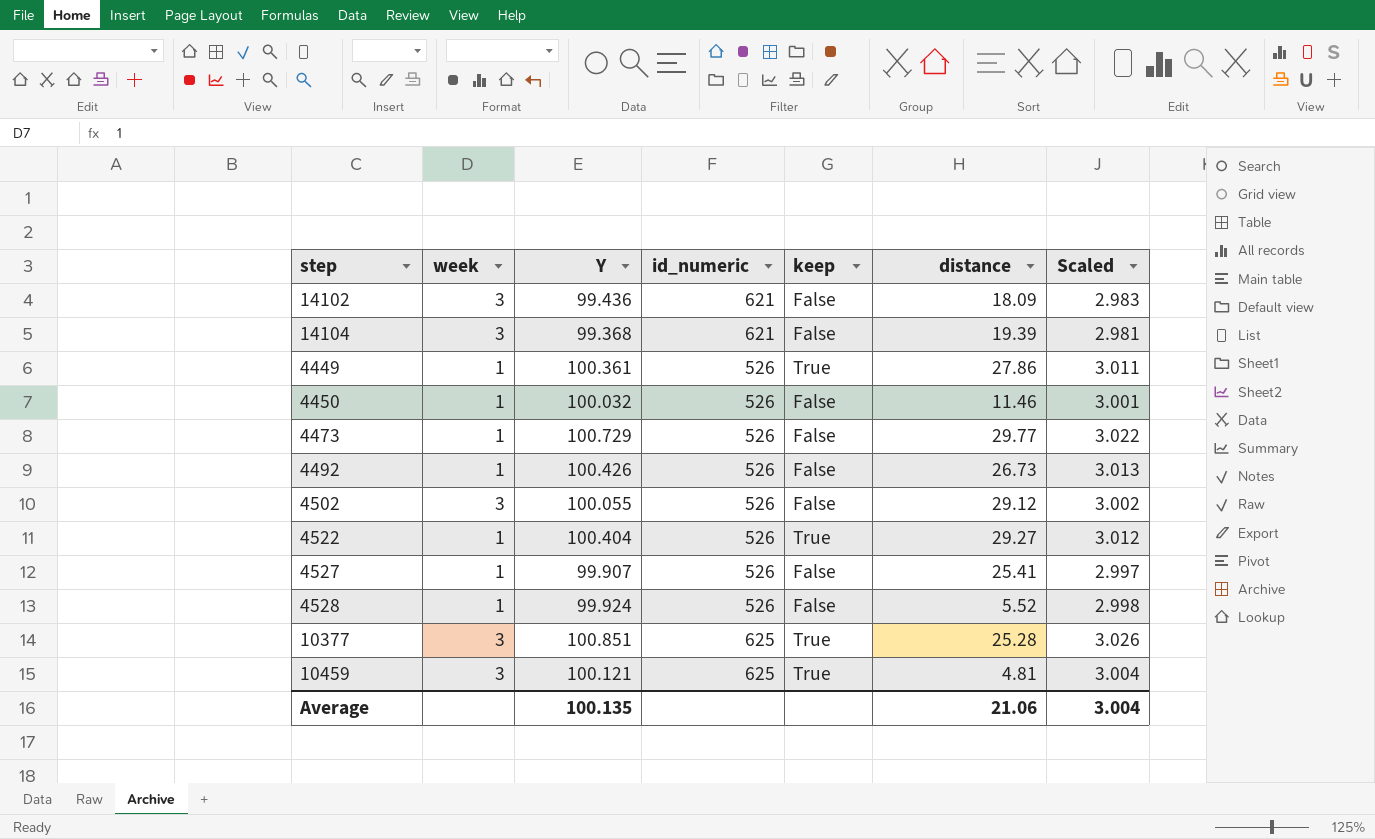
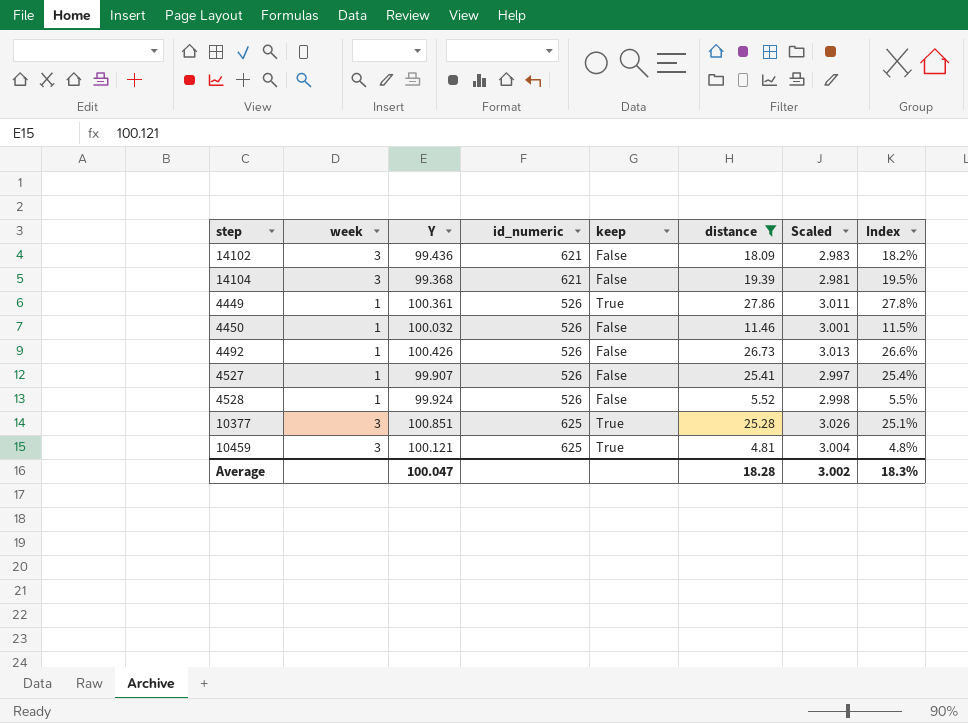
filter: none -> distance <= 27.86
column Index | formula: none -> [distance] / [Y]
Average | Y: 100.135 -> 100.047
Average | distance: 21.06 -> 18.28
Average | Scaled: 3.004 -> 3.002

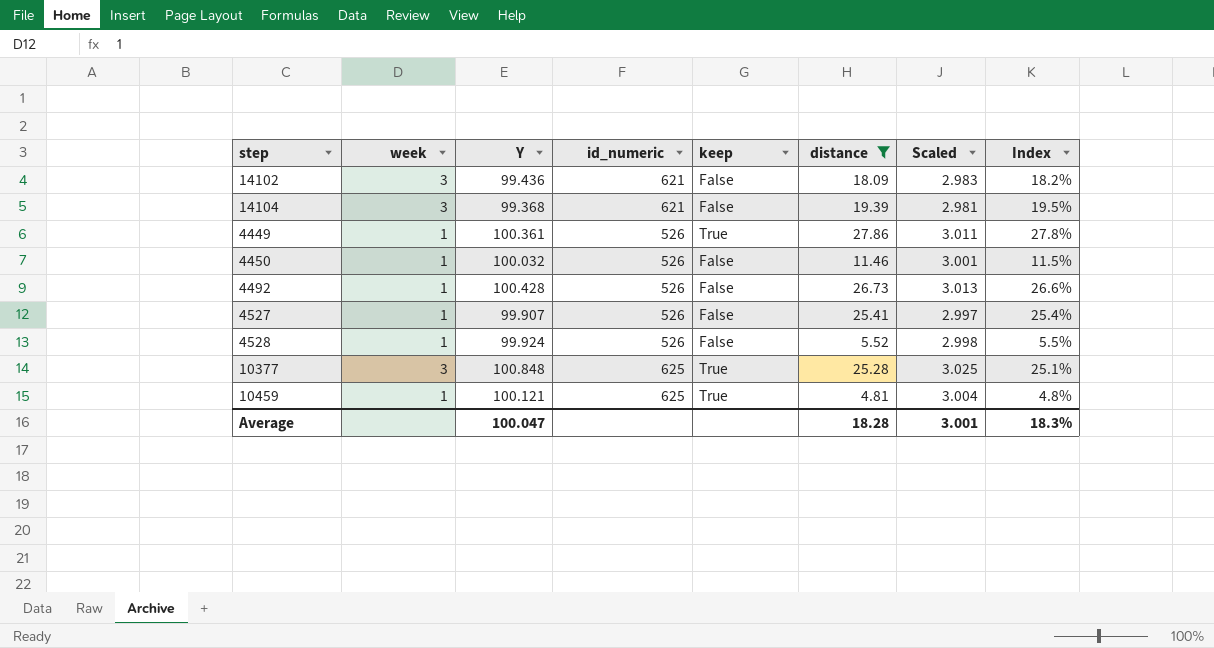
4492 | Y: 100.426 -> 100.428
10377 | Y: 100.851 -> 100.848
10377 | Scaled: 3.026 -> 3.025
10459 | week: 3 -> 1
Average | Scaled: 3.002 -> 3.001

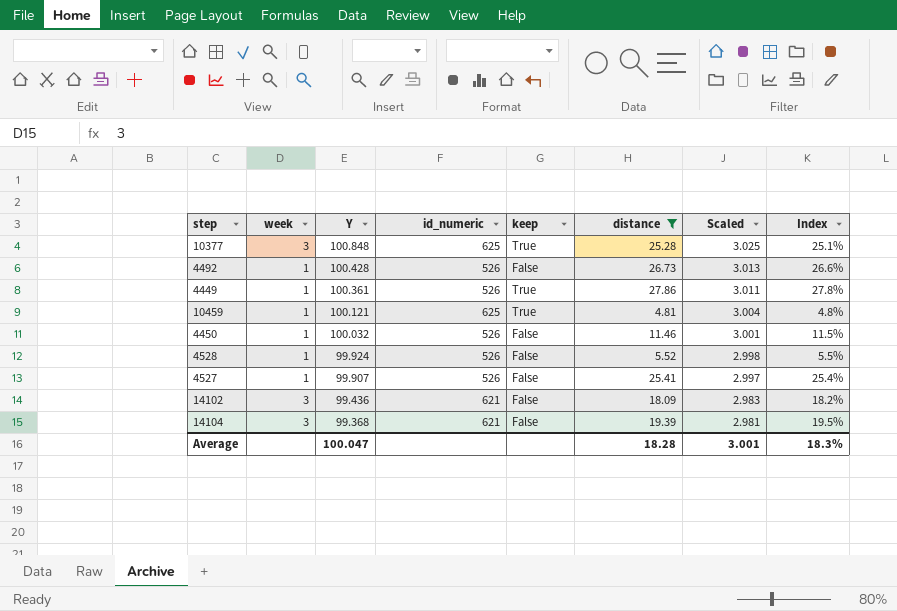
row order: none -> Y descending

